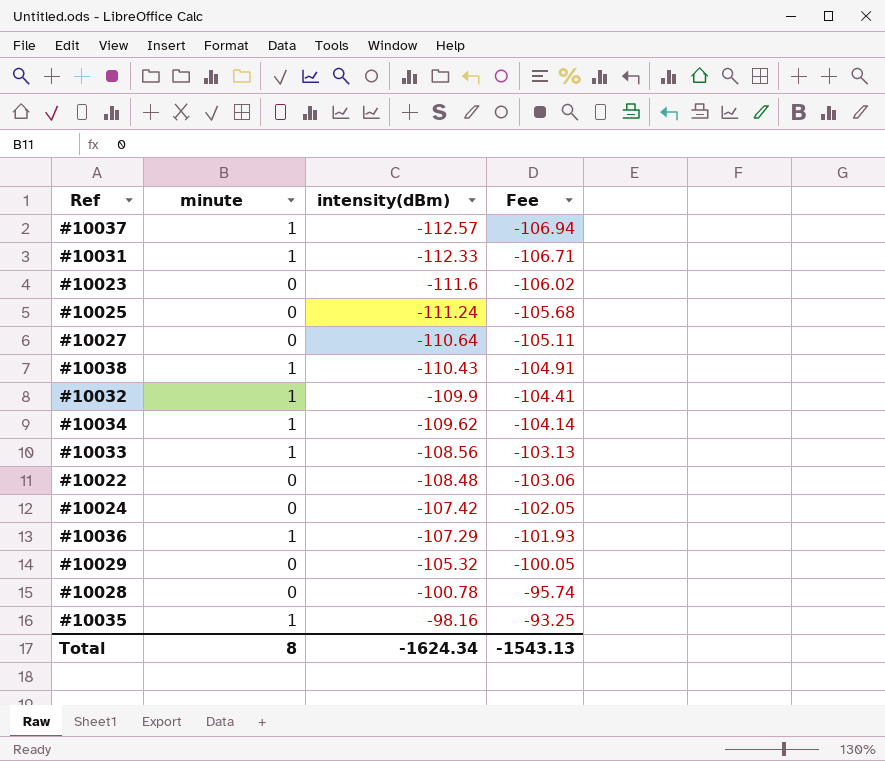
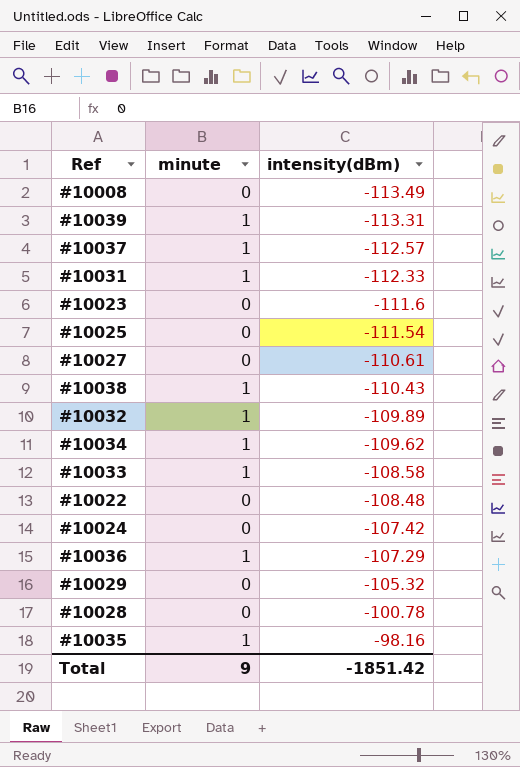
column Fee | formula: [intensity(dBm)] * 0.95 -> none
row #10008: none -> 0 | -113.49
row #10039: none -> 1 | -113.31
#10025 | intensity(dBm): -111.24 -> -111.54
#10027 | intensity(dBm): -110.64 -> -110.61
#10032 | intensity(dBm): -109.9 -> -109.89
#10033 | intensity(dBm): -108.56 -> -108.58
Total | minute: 8 -> 9
Total | intensity(dBm): -1624.34 -> -1851.42

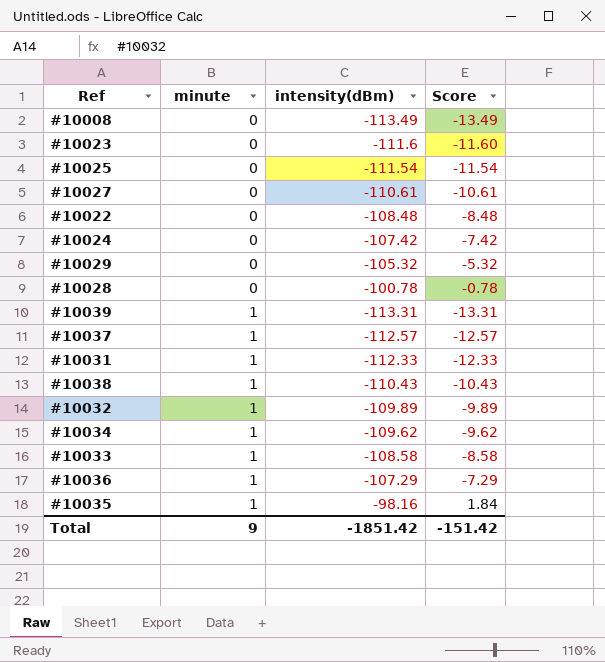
row order: intensity(dBm) ascending -> minute ascending
column Score | formula: none -> [intensity(dBm)] + 100

